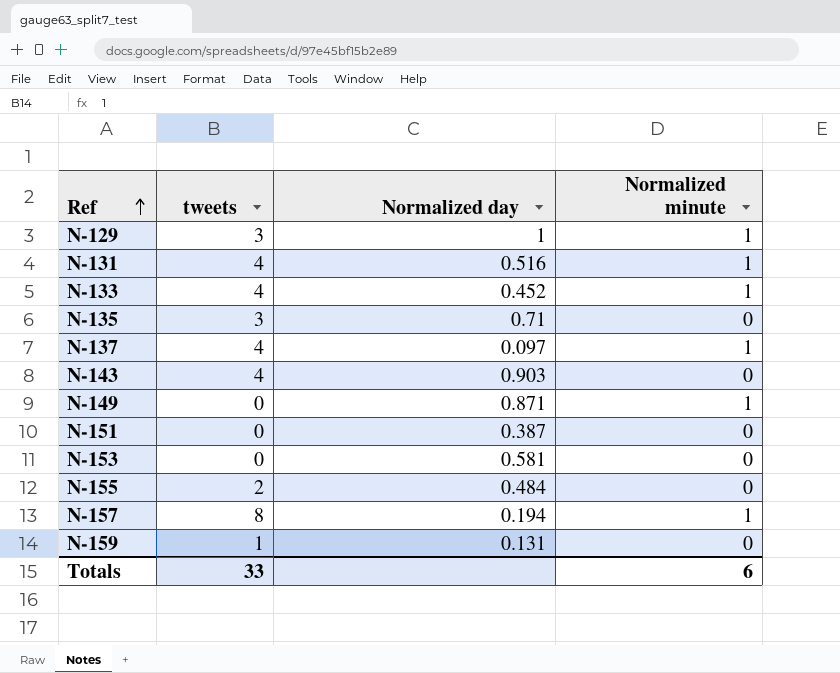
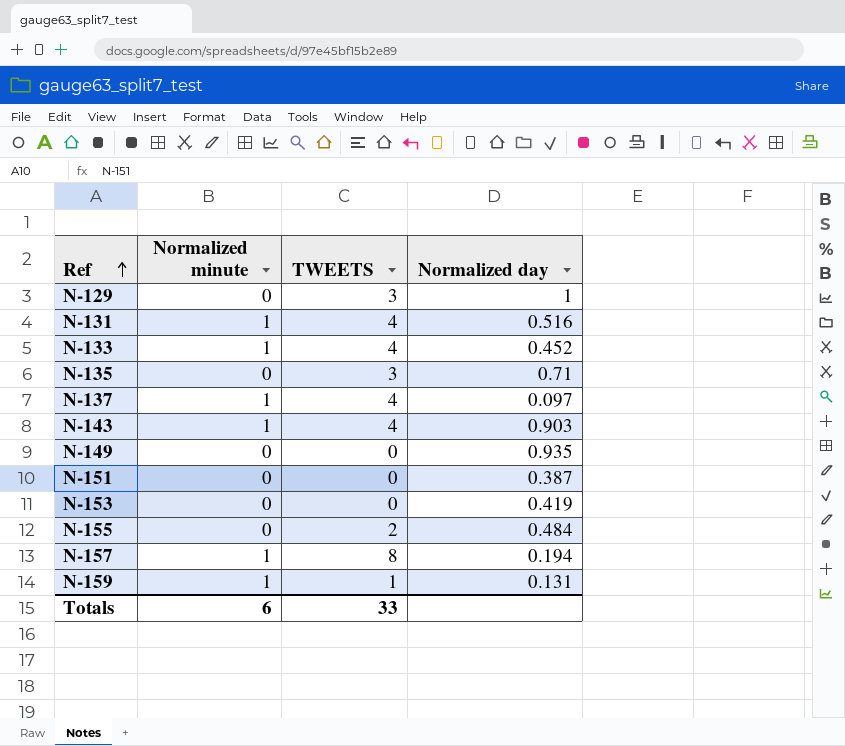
column Normalized minute | position: 4 -> 2
column name: tweets -> TWEETS
N-129 | Normalized minute: 1 -> 0
N-143 | Normalized minute: 0 -> 1
N-149 | Normalized minute: 1 -> 0
N-149 | Normalized day: 0.871 -> 0.935
N-153 | Normalized day: 0.581 -> 0.419
N-159 | Normalized minute: 0 -> 1

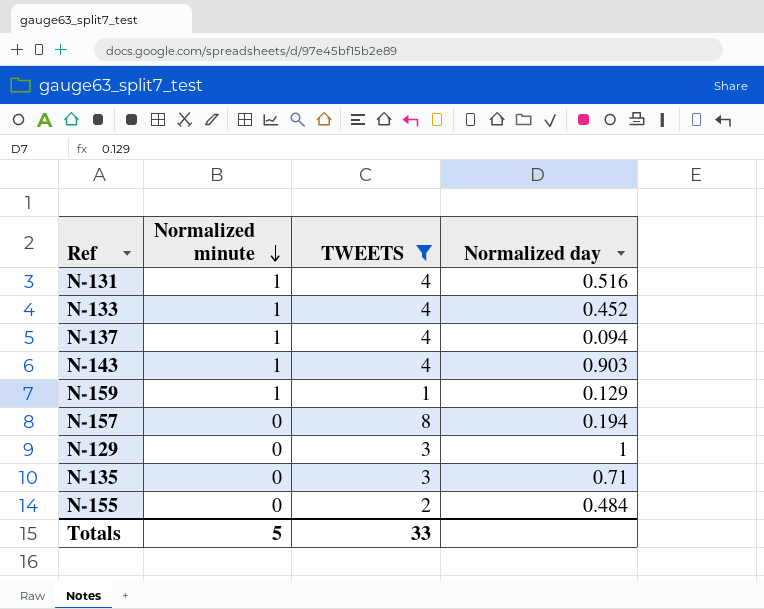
filter: none -> TWEETS != 0
row order: Ref ascending -> Normalized minute descending
N-137 | Normalized day: 0.097 -> 0.094
N-159 | Normalized day: 0.131 -> 0.129
N-157 | Normalized minute: 1 -> 0
Totals | Normalized minute: 6 -> 5

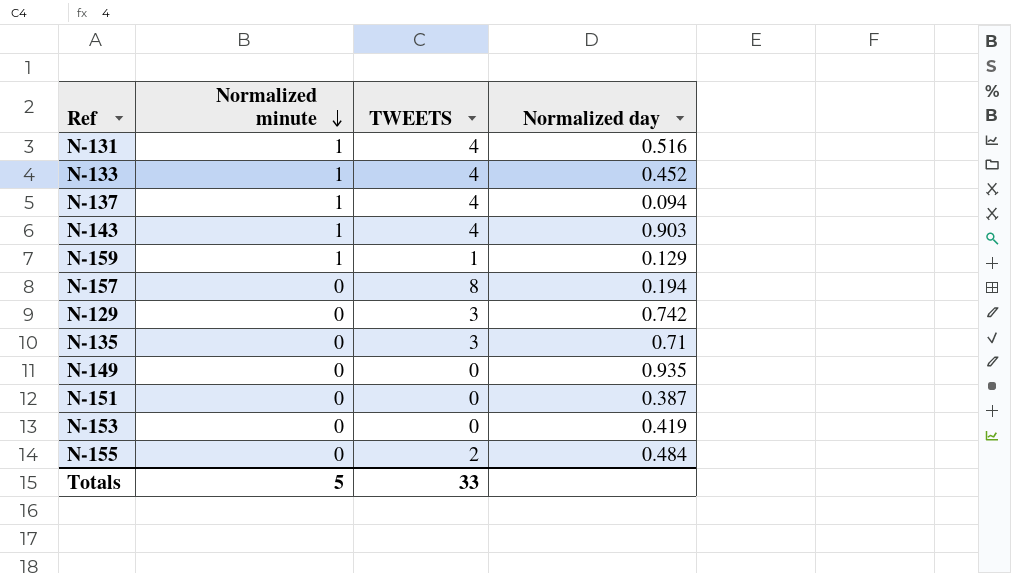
filter: TWEETS != 0 -> none
N-129 | Normalized day: 1 -> 0.742

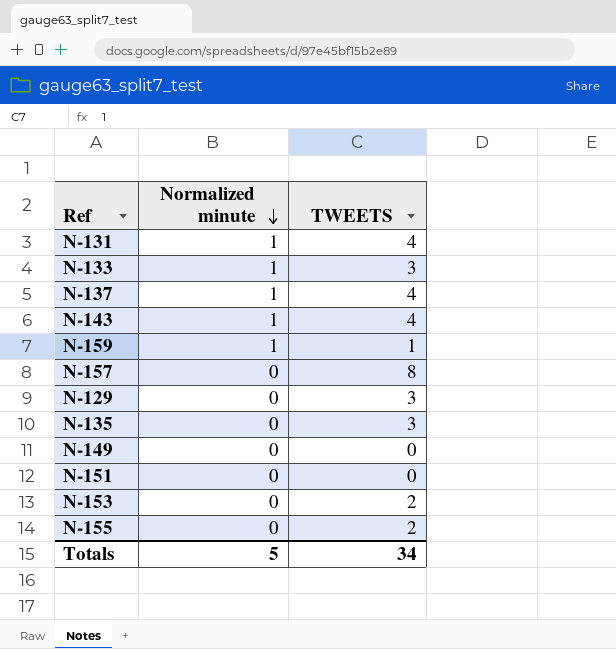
column Normalized day | position: 4 -> none
N-133 | TWEETS: 4 -> 3
N-153 | TWEETS: 0 -> 2
Totals | TWEETS: 33 -> 34

